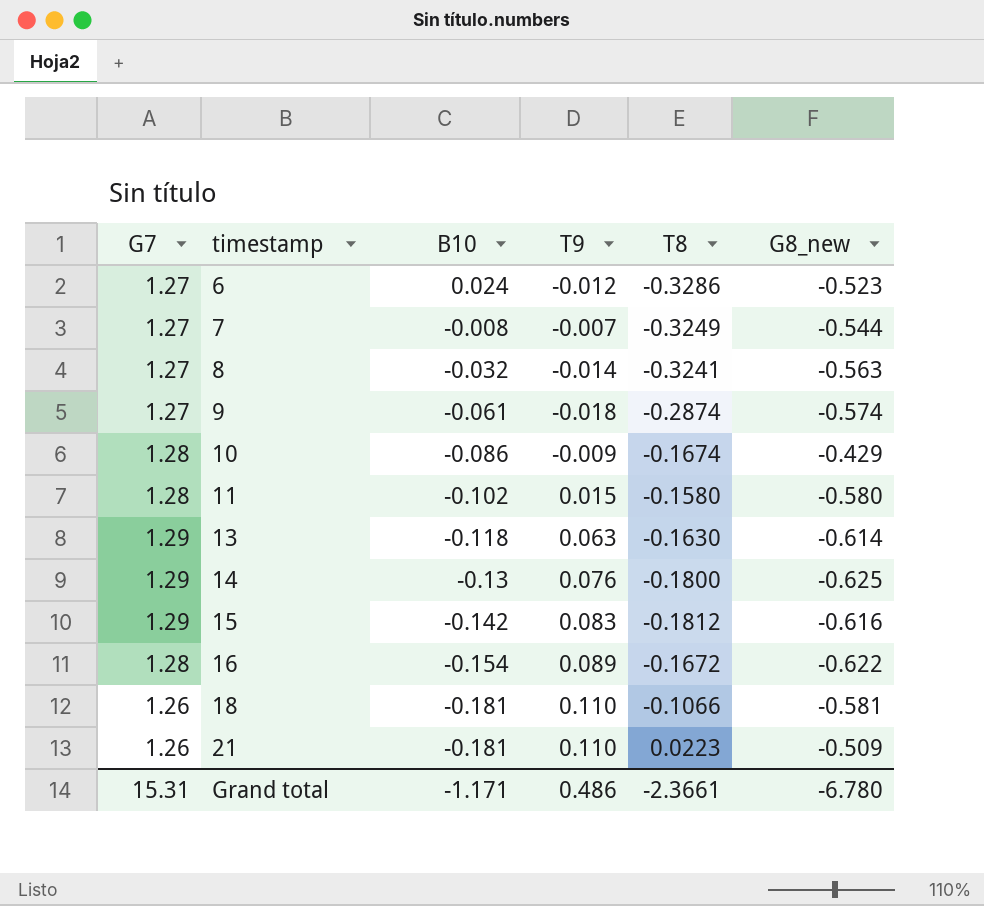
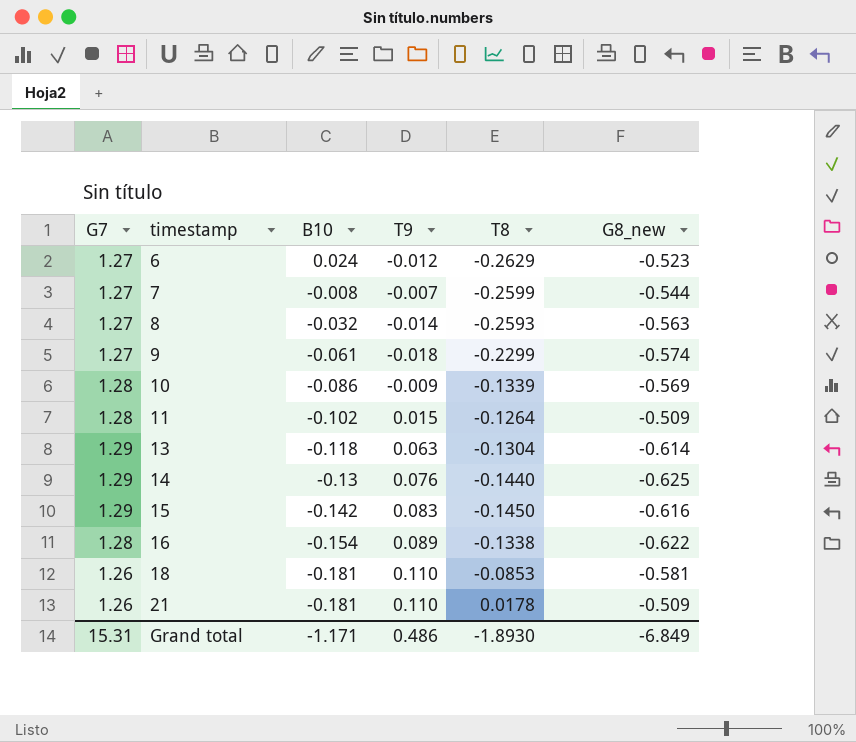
6 | T8: -0.3286 -> -0.2629
7 | T8: -0.3249 -> -0.2599
8 | T8: -0.3241 -> -0.2593
9 | T8: -0.2874 -> -0.2299
10 | T8: -0.1674 -> -0.1339
10 | G8_new: -0.429 -> -0.569
11 | T8: -0.1580 -> -0.1264
11 | G8_new: -0.580 -> -0.509
13 | T8: -0.1630 -> -0.1304
14 | T8: -0.1800 -> -0.1440
15 | T8: -0.1812 -> -0.1450
16 | T8: -0.1672 -> -0.1338
18 | T8: -0.1066 -> -0.0853
21 | T8: 0.0223 -> 0.0178
Grand total | T8: -2.3661 -> -1.8930
Grand total | G8_new: -6.780 -> -6.849

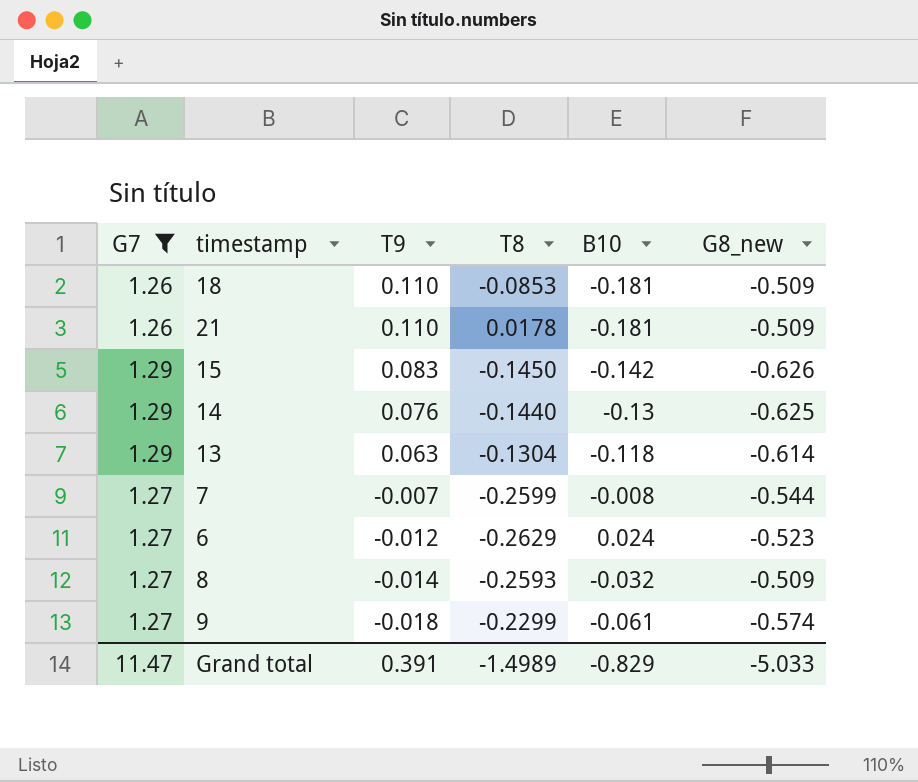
filter: none -> G7 != 1.28
row order: timestamp ascending -> T9 descending
column B10 | position: 3 -> 5
18 | G8_new: -0.581 -> -0.509
15 | G8_new: -0.616 -> -0.626
8 | G8_new: -0.563 -> -0.509
Grand total | G7: 15.31 -> 11.47
Grand total | T9: 0.486 -> 0.391
Grand total | T8: -1.8930 -> -1.4989
Grand total | B10: -1.171 -> -0.829
Grand total | G8_new: -6.849 -> -5.033

